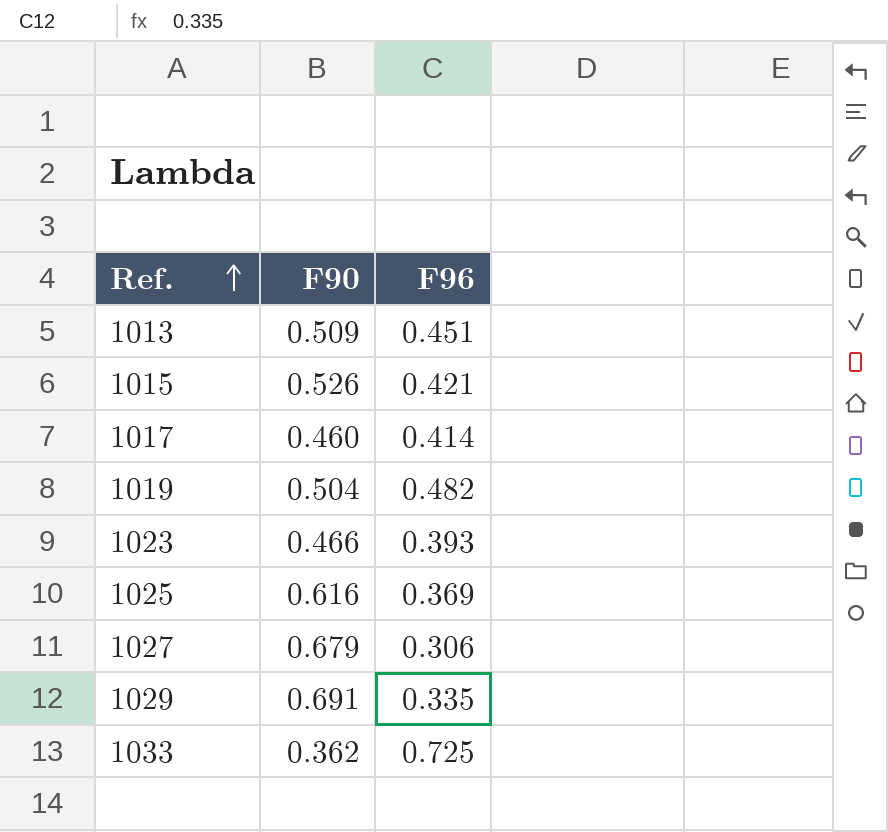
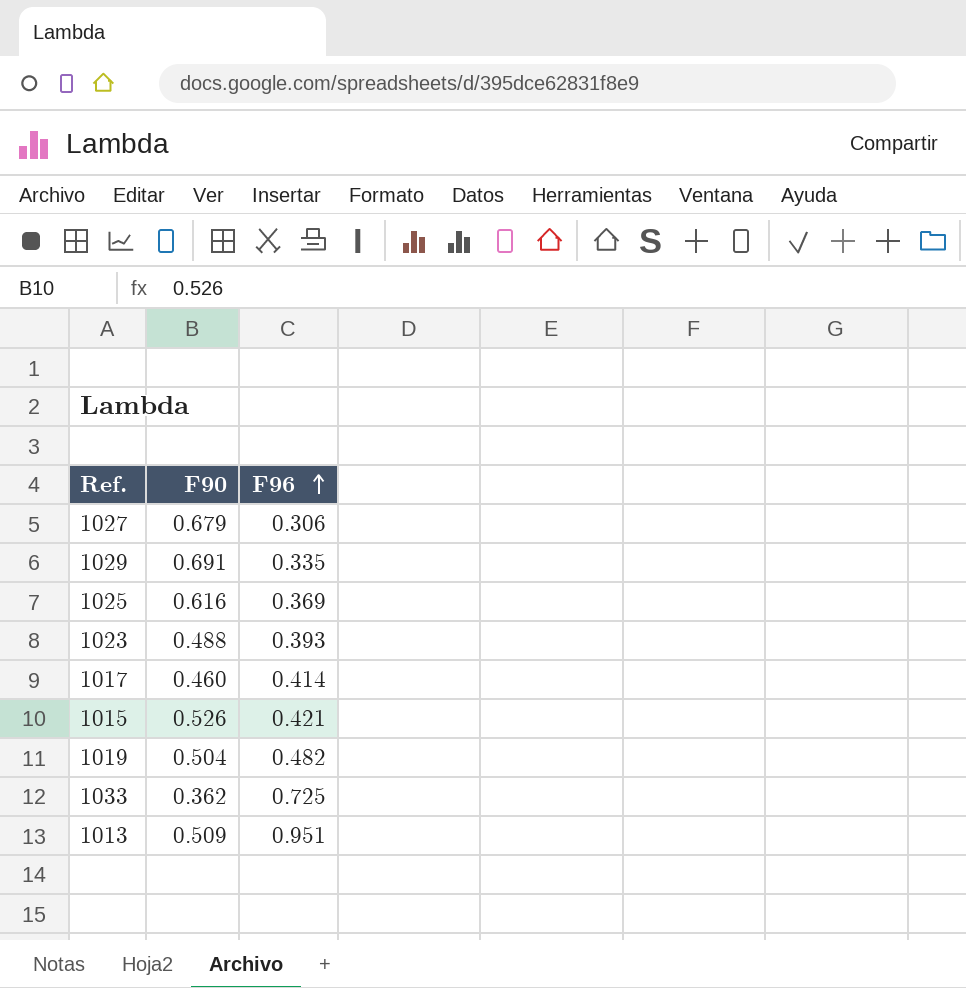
row order: Ref. ascending -> F96 ascending
1023 | F90: 0.466 -> 0.488
1013 | F96: 0.451 -> 0.951

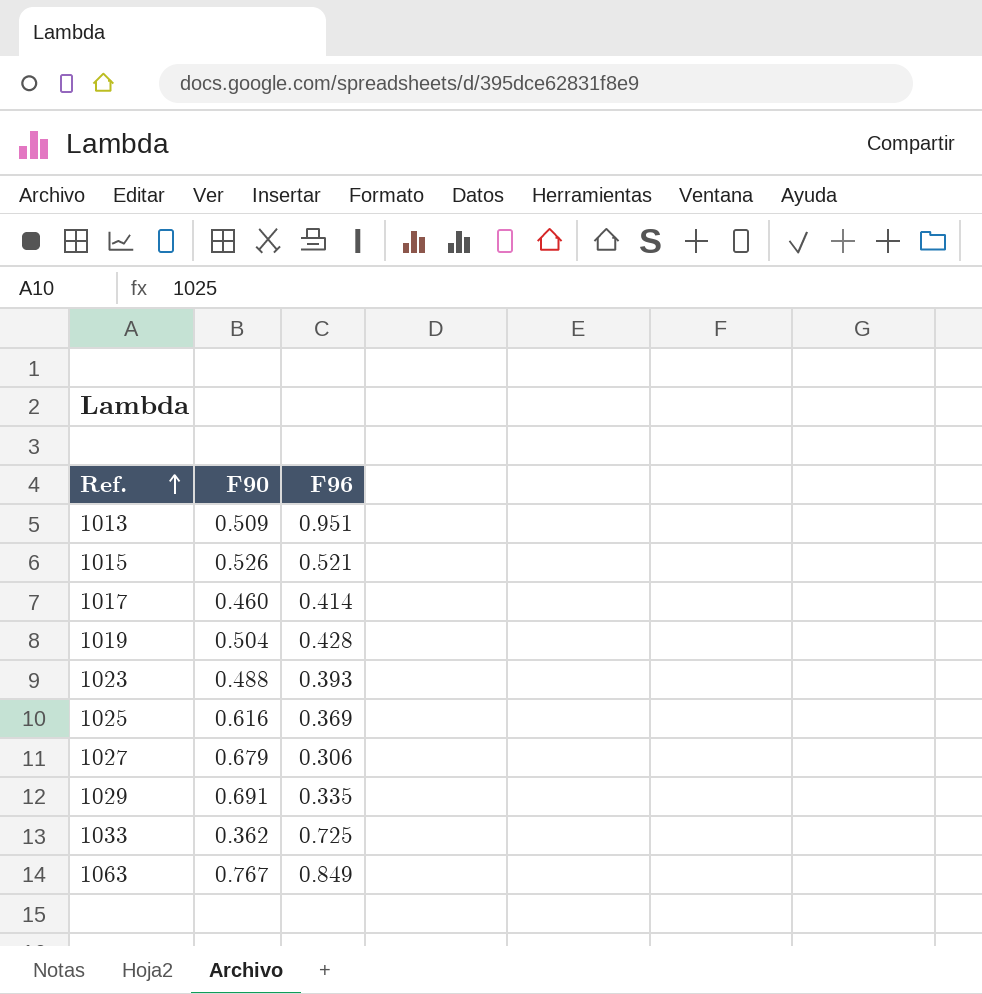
row order: F96 ascending -> Ref. ascending
1015 | F96: 0.421 -> 0.521
1019 | F96: 0.482 -> 0.428
row 1063: none -> 0.767 | 0.849

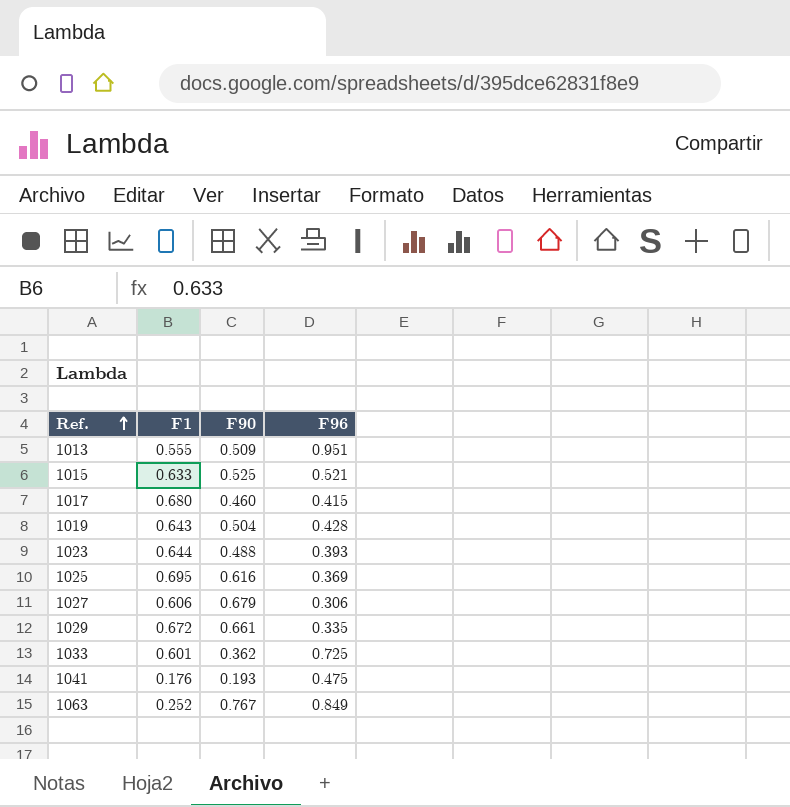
column F1 | position: none -> 2
1015 | F90: 0.526 -> 0.525
1017 | F96: 0.414 -> 0.415
1029 | F90: 0.691 -> 0.661
row 1041: none -> 0.176 | 0.193 | 0.475

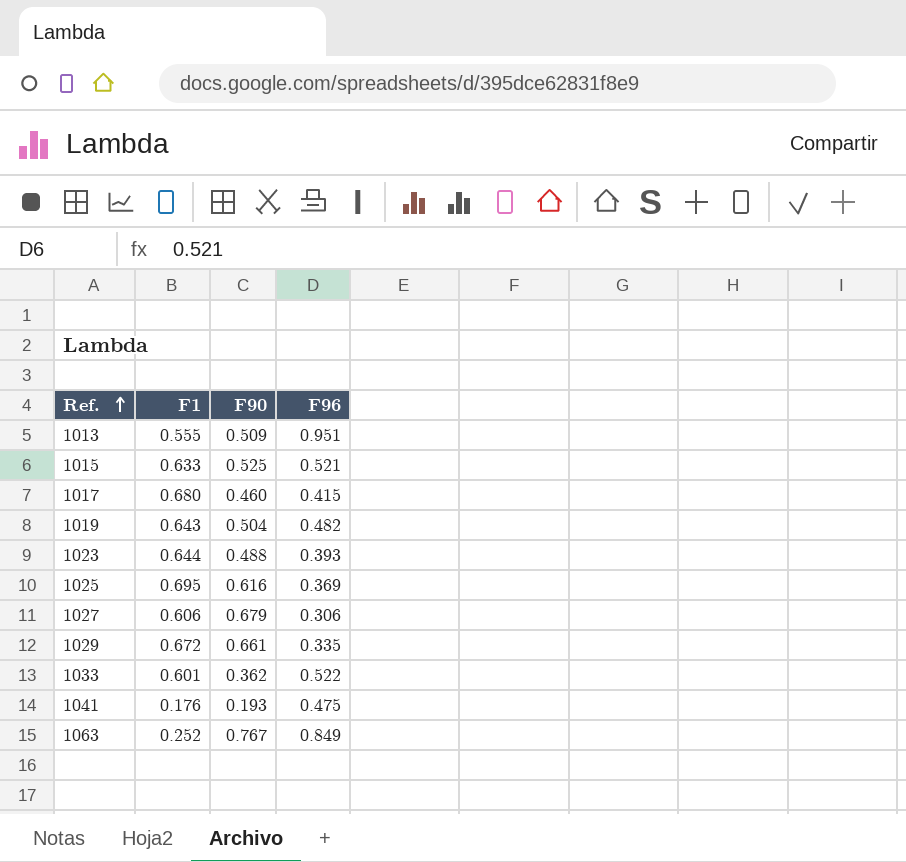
1019 | F96: 0.428 -> 0.482
1033 | F96: 0.725 -> 0.522

